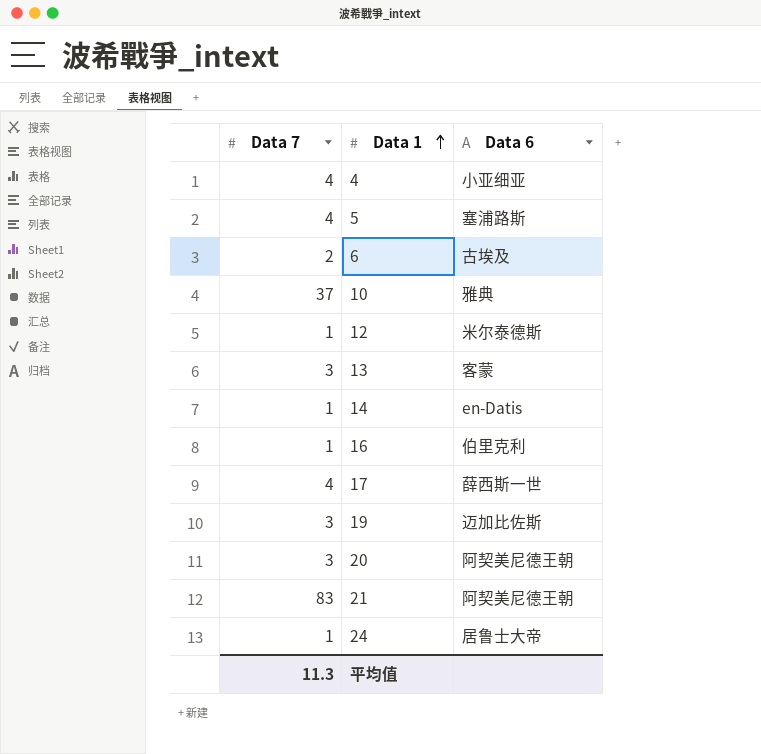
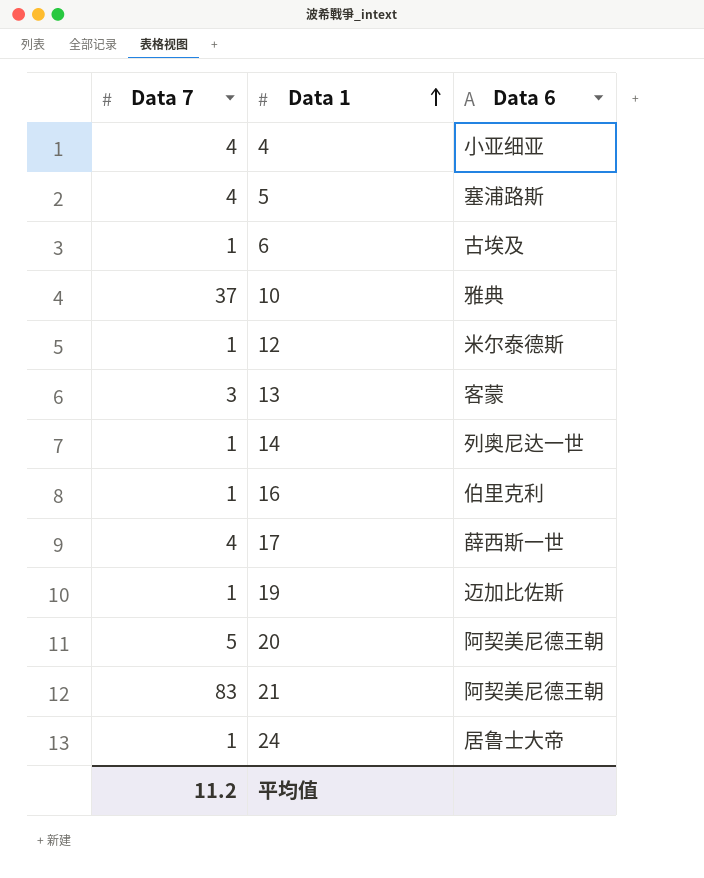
6 | Data 7: 2 -> 1
14 | Data 6: en-Datis -> 列奥尼达一世
19 | Data 7: 3 -> 1
20 | Data 7: 3 -> 5
平均值 | Data 7: 11.3 -> 11.2

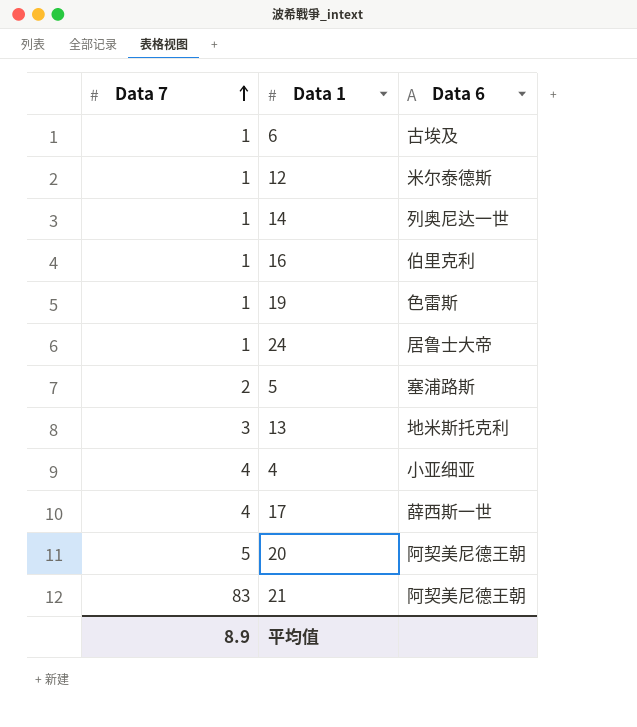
row order: Data 1 ascending -> Data 7 ascending
row 10: 37 | 雅典 -> none
19 | Data 6: 迈加比佐斯 -> 色雷斯
5 | Data 7: 4 -> 2
13 | Data 6: 客蒙 -> 地米斯托克利
平均值 | Data 7: 11.2 -> 8.9

